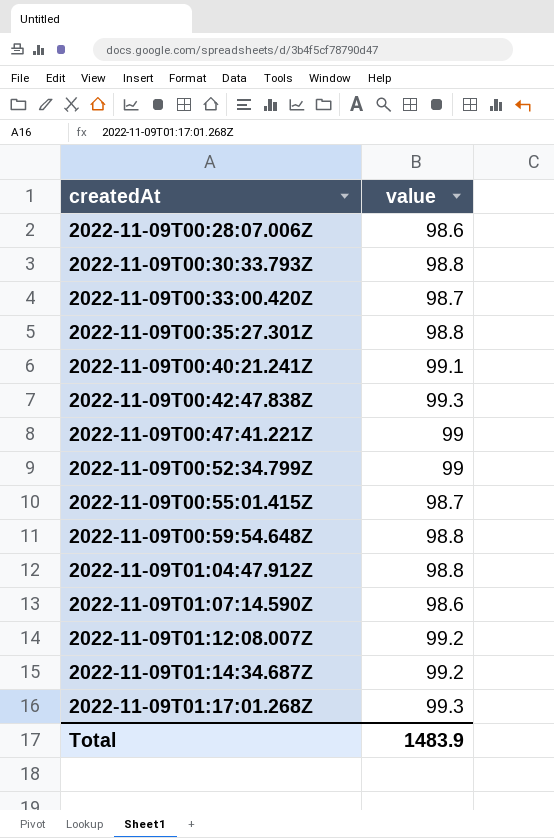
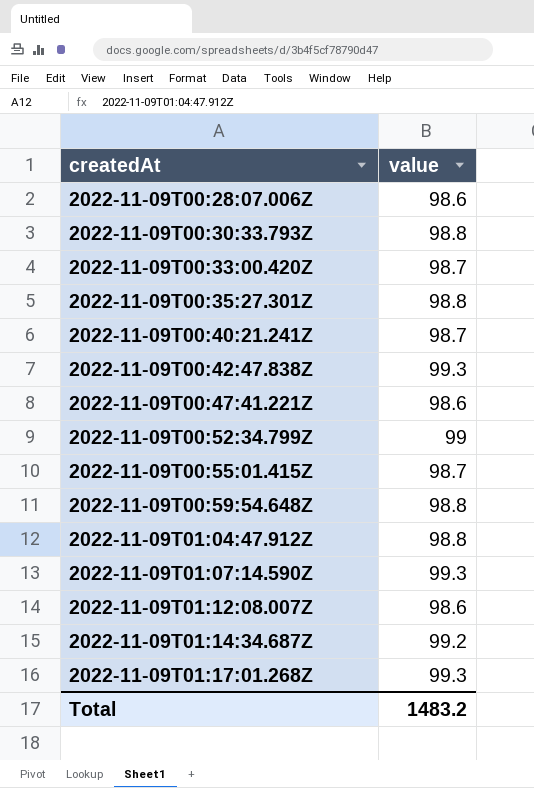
2022-11-09T00:40:21.241Z | value: 99.1 -> 98.7
2022-11-09T00:47:41.221Z | value: 99 -> 98.6
2022-11-09T01:07:14.590Z | value: 98.6 -> 99.3
2022-11-09T01:12:08.007Z | value: 99.2 -> 98.6
Total | value: 1483.9 -> 1483.2

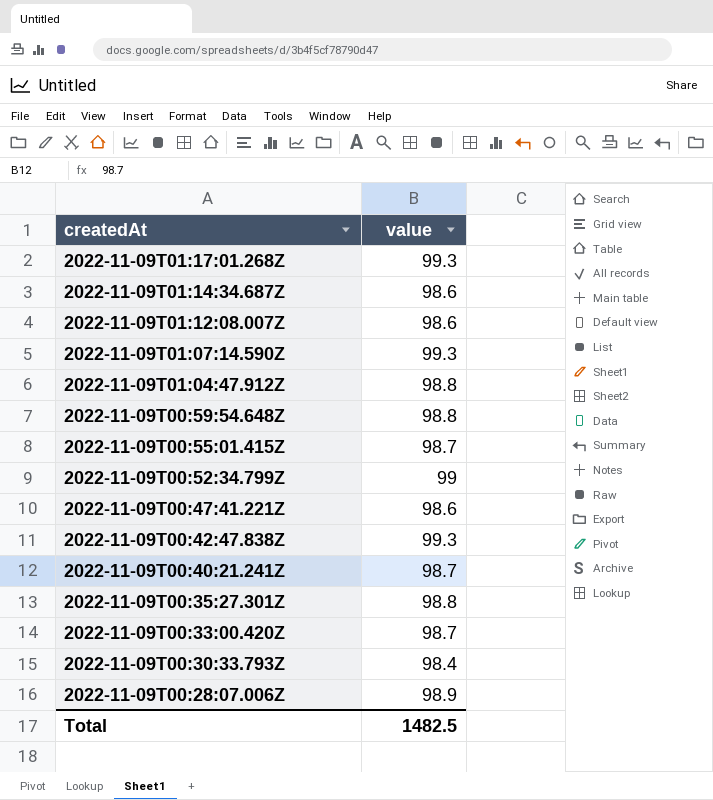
row order: createdAt ascending -> createdAt descending
2022-11-09T01:14:34.687Z | value: 99.2 -> 98.6
2022-11-09T00:30:33.793Z | value: 98.8 -> 98.4
2022-11-09T00:28:07.006Z | value: 98.6 -> 98.9
Total | value: 1483.2 -> 1482.5

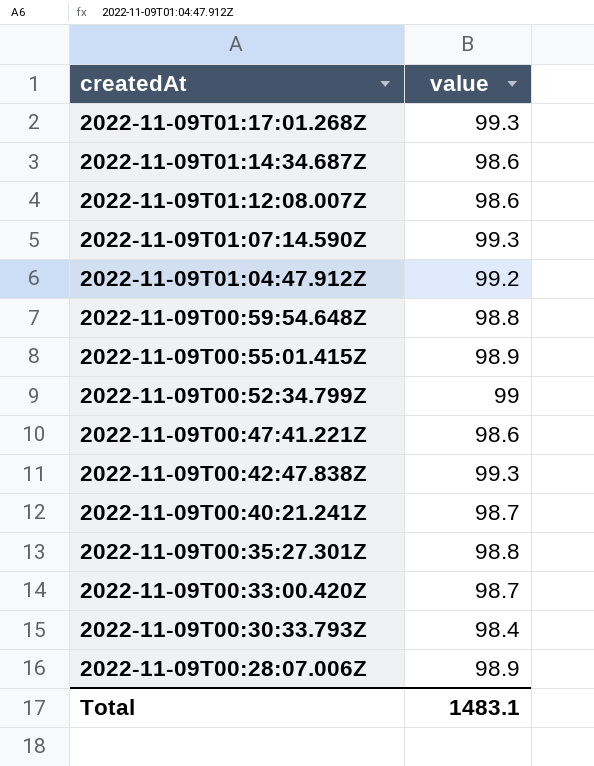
2022-11-09T01:04:47.912Z | value: 98.8 -> 99.2
2022-11-09T00:55:01.415Z | value: 98.7 -> 98.9
Total | value: 1482.5 -> 1483.1

